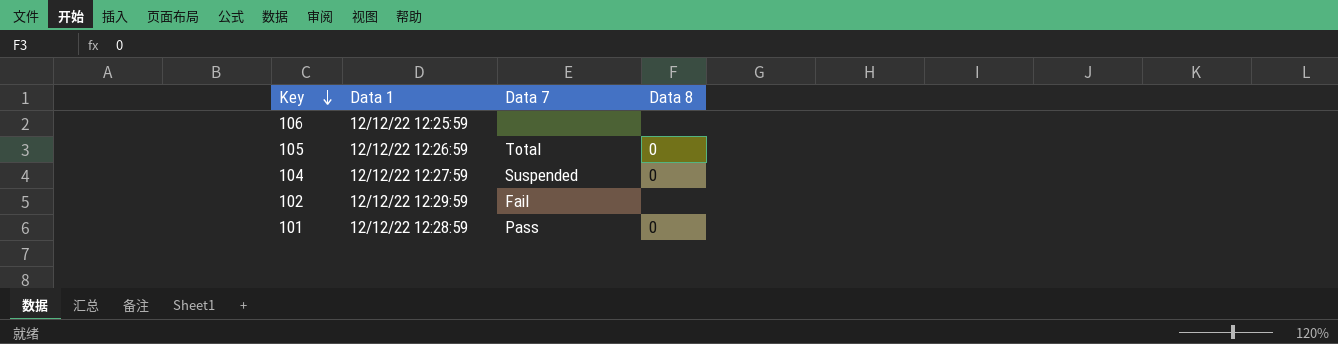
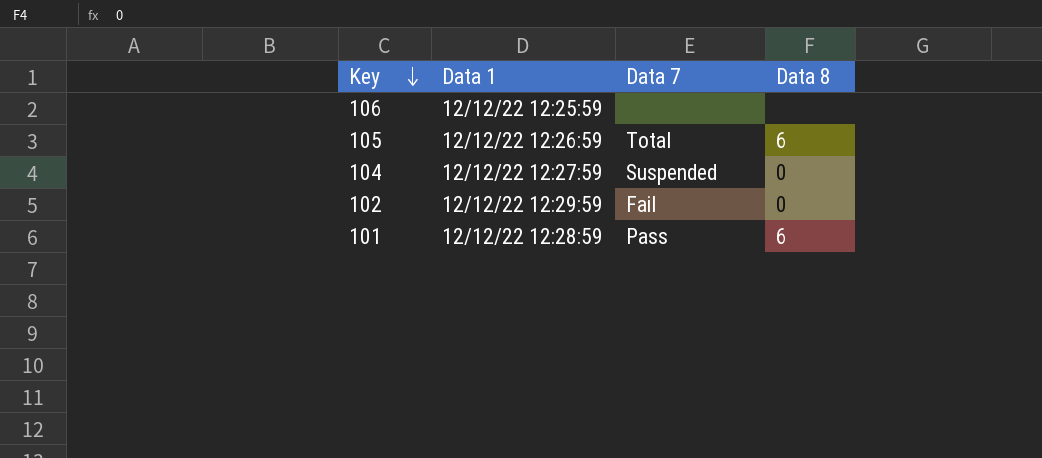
105 | Data 8: 0 -> 6
102 | Data 8: none -> 0
101 | Data 8: 0 -> 6

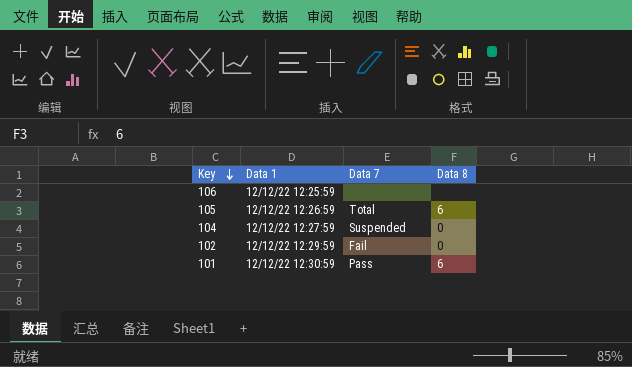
101 | Data 1: 12/12/22 12:28:59 -> 12/12/22 12:30:59

